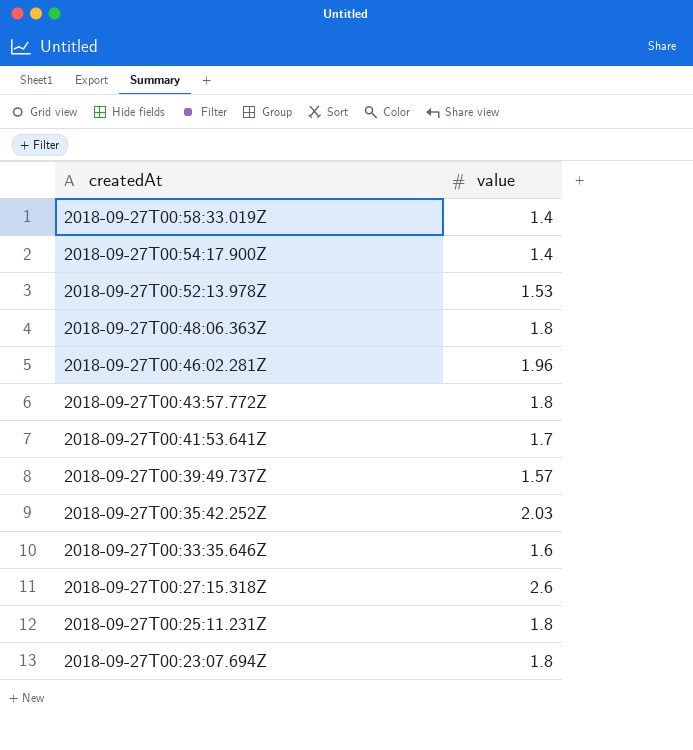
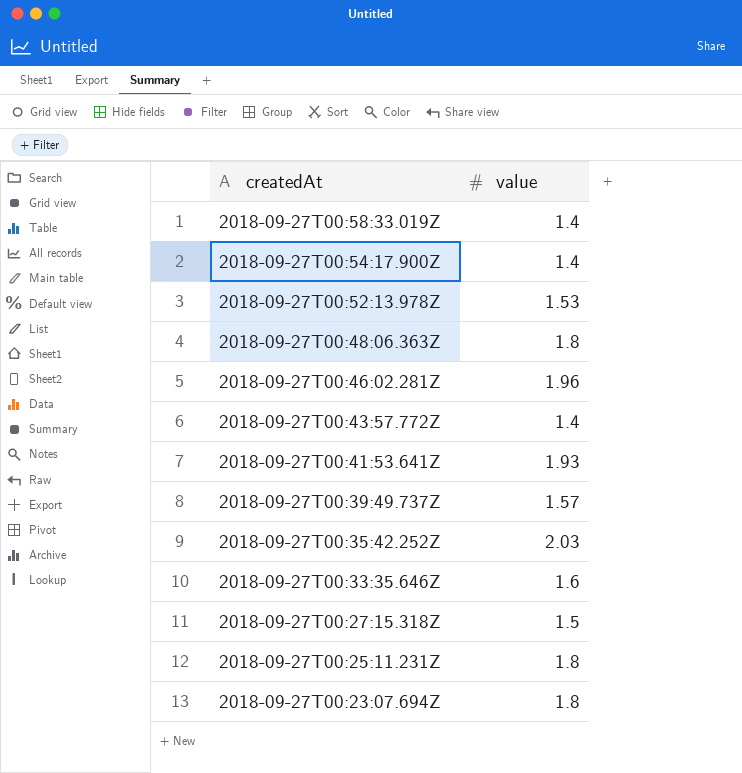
2018-09-27T00:43:57.772Z | value: 1.8 -> 1.4
2018-09-27T00:41:53.641Z | value: 1.7 -> 1.93
2018-09-27T00:27:15.318Z | value: 2.6 -> 1.5

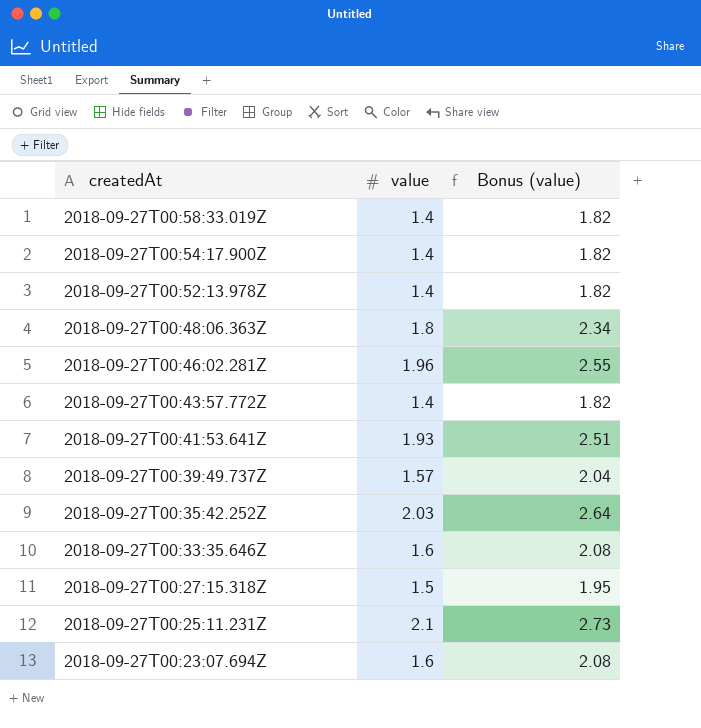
column Bonus (value) | formula: none -> [value] * 1.3
2018-09-27T00:52:13.978Z | value: 1.53 -> 1.4
2018-09-27T00:25:11.231Z | value: 1.8 -> 2.1
2018-09-27T00:23:07.694Z | value: 1.8 -> 1.6

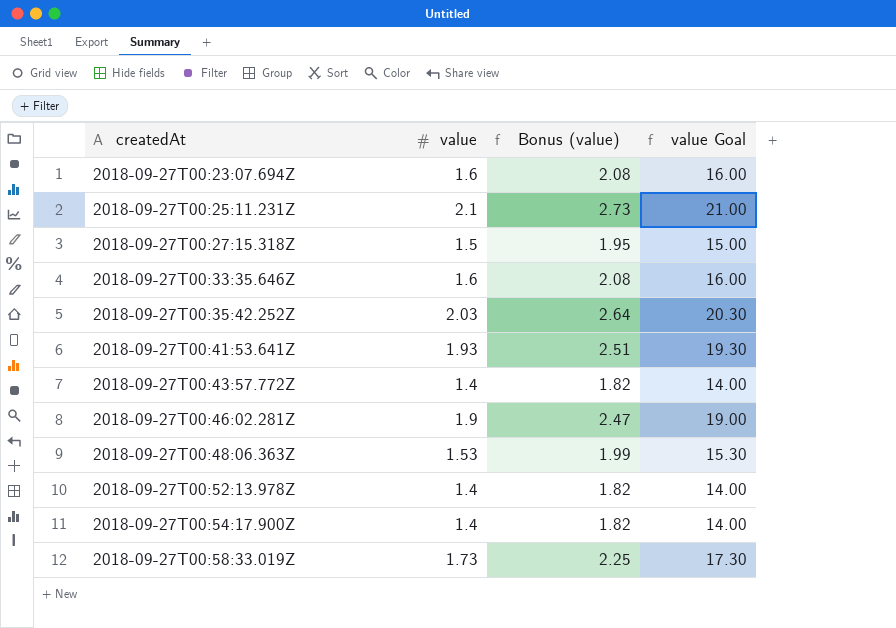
row order: createdAt descending -> createdAt ascending
column value Goal | formula: none -> [value] * 10
row 2018-09-27T00:39:49.737Z: 1.57 | 2.04 -> none
2018-09-27T00:46:02.281Z | value: 1.96 -> 1.9
2018-09-27T00:46:02.281Z | Bonus (value): 2.55 -> 2.47
2018-09-27T00:48:06.363Z | value: 1.8 -> 1.53
2018-09-27T00:48:06.363Z | Bonus (value): 2.34 -> 1.99
2018-09-27T00:58:33.019Z | value: 1.4 -> 1.73
2018-09-27T00:58:33.019Z | Bonus (value): 1.82 -> 2.25

